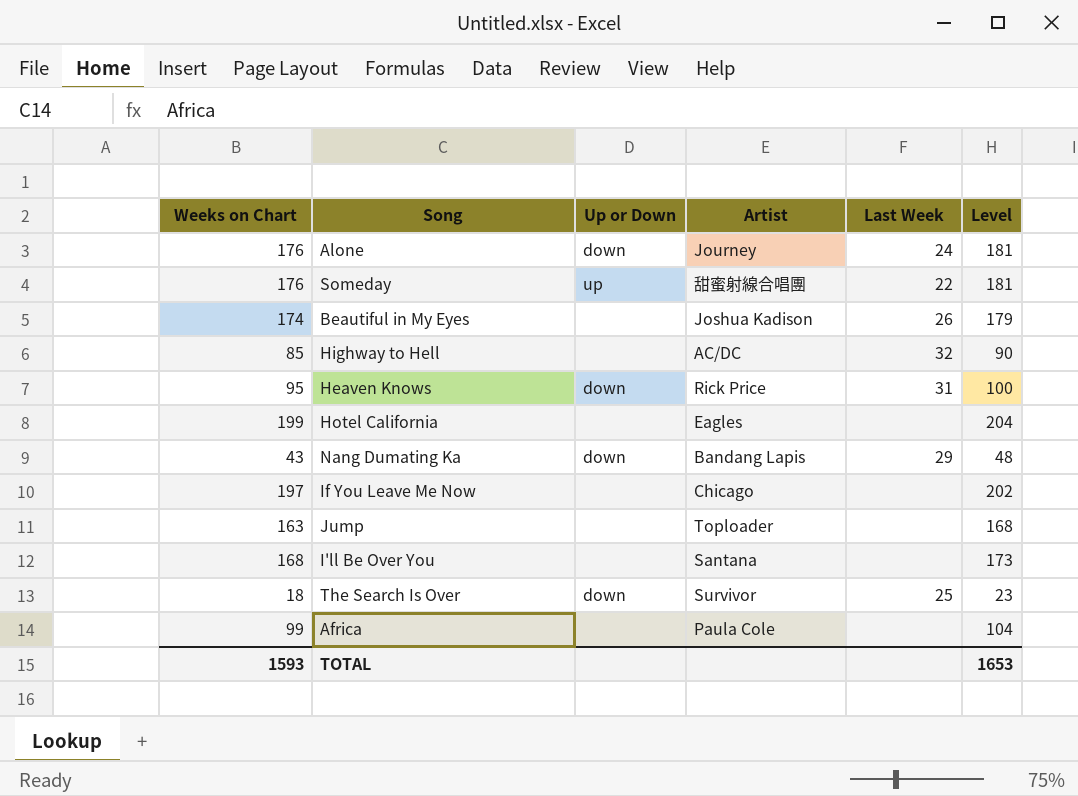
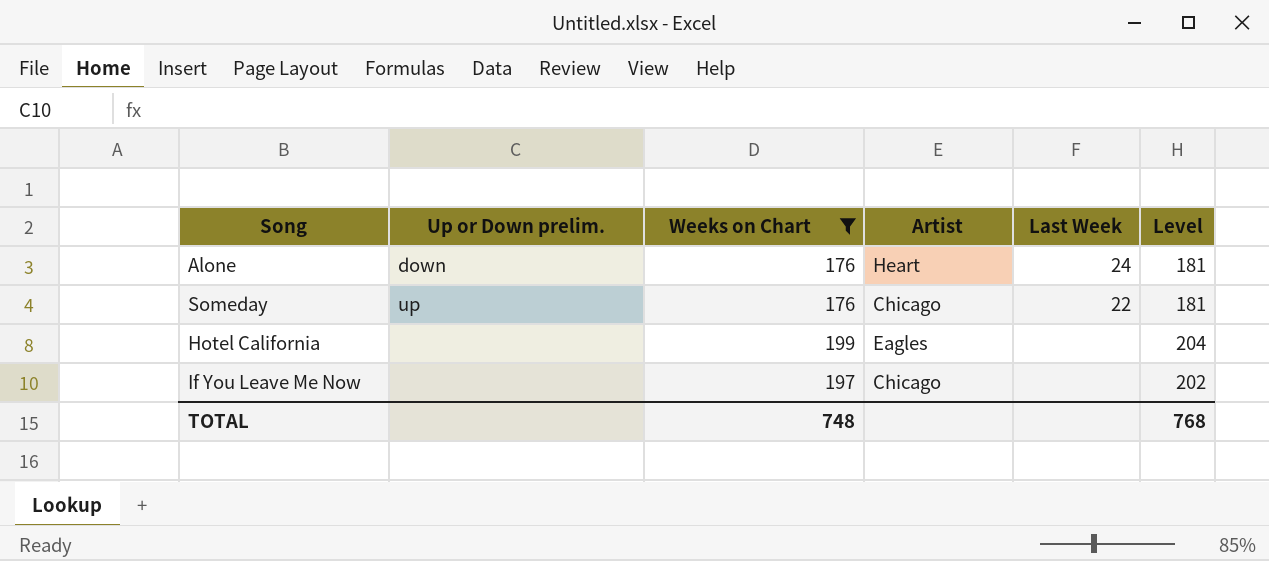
filter: none -> Weeks on Chart >= 176
column name: Up or Down -> Up or Down prelim.
column Weeks on Chart | position: 1 -> 3
Alone | Artist: Journey -> Heart
Someday | Artist: 甜蜜射線合唱團 -> Chicago
TOTAL | Weeks on Chart: 1593 -> 748
TOTAL | Level: 1653 -> 768

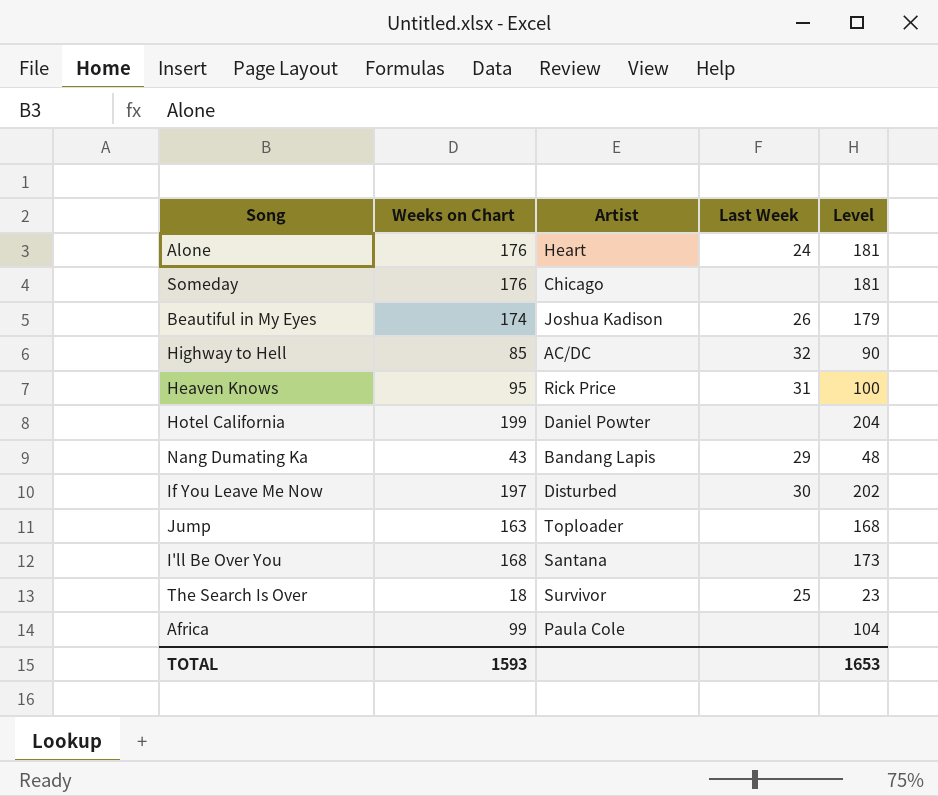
filter: Weeks on Chart >= 176 -> none
column Up or Down prelim. | position: 2 -> none
Someday | Last Week: 22 -> none
Hotel California | Artist: Eagles -> Daniel Powter
If You Leave Me Now | Artist: Chicago -> Disturbed
If You Leave Me Now | Last Week: none -> 30
TOTAL | Weeks on Chart: 748 -> 1593
TOTAL | Level: 768 -> 1653

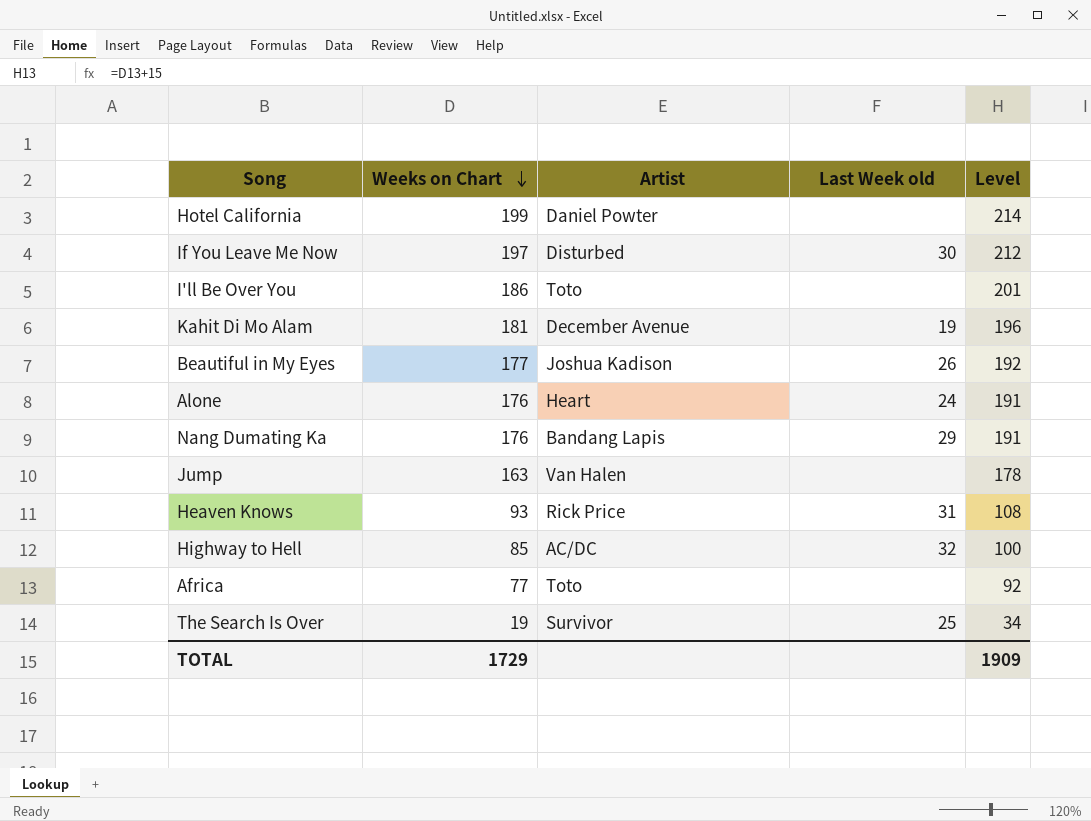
row order: none -> Weeks on Chart descending
column name: Last Week -> Last Week old
column Level | formula: [Weeks on Chart] + 5 -> [Weeks on Chart] + 15
row Someday: 176 | Chicago | none | 181 -> none
I'll Be Over You | Weeks on Chart: 168 -> 186
I'll Be Over You | Artist: Santana -> Toto
row Kahit Di Mo Alam: none -> 181 | December Avenue | 19 | 196
Beautiful in My Eyes | Weeks on Chart: 174 -> 177
Nang Dumating Ka | Weeks on Chart: 43 -> 176
Jump | Artist: Toploader -> Van Halen
Heaven Knows | Weeks on Chart: 95 -> 93
Africa | Weeks on Chart: 99 -> 77
Africa | Artist: Paula Cole -> Toto
The Search Is Over | Weeks on Chart: 18 -> 19
TOTAL | Weeks on Chart: 1593 -> 1729
TOTAL | Level: 1653 -> 1909

